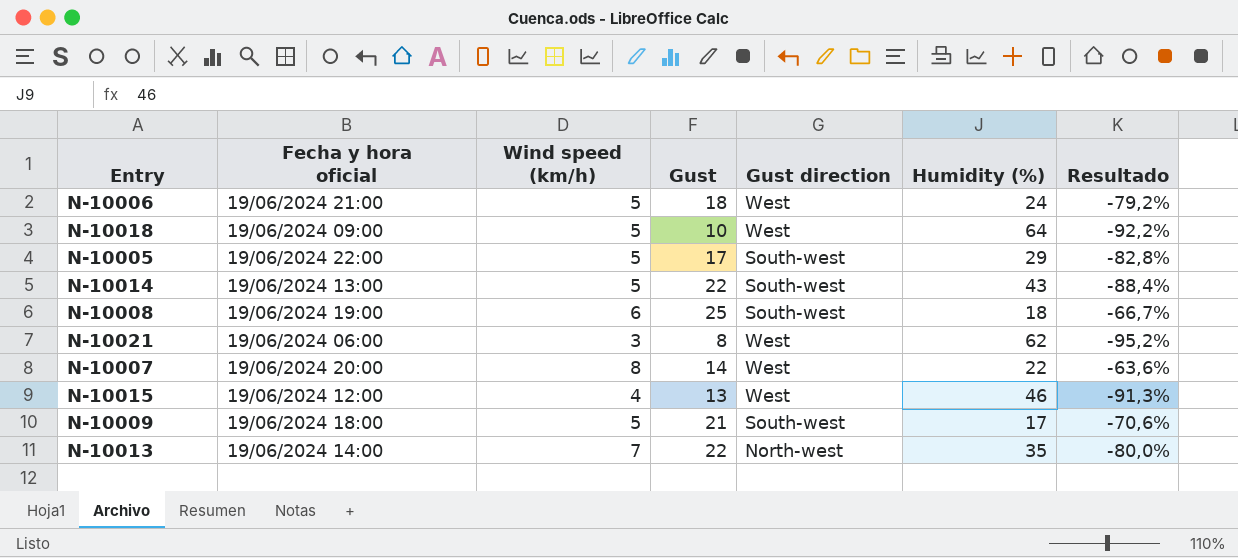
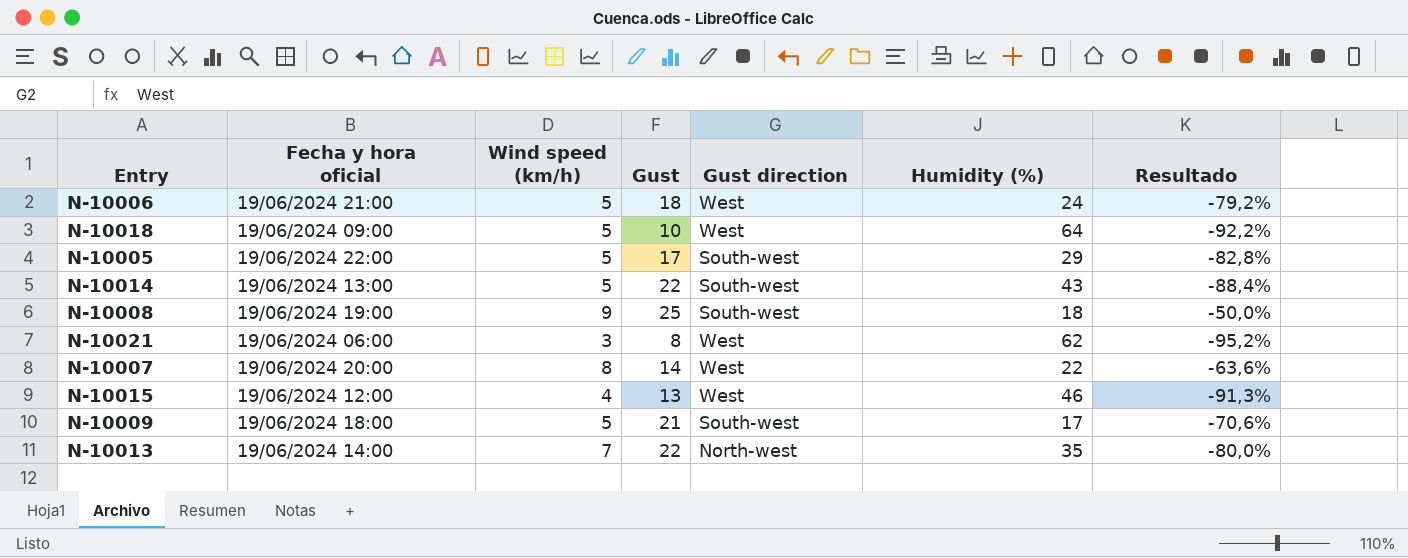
N-10008 | Wind speed (km/h): 6 -> 9
N-10008 | Resultado: -66,7% -> -50,0%

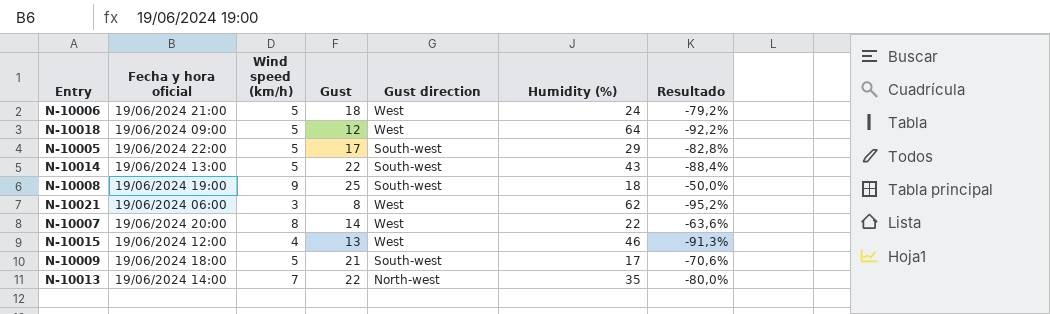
N-10018 | Gust: 10 -> 12

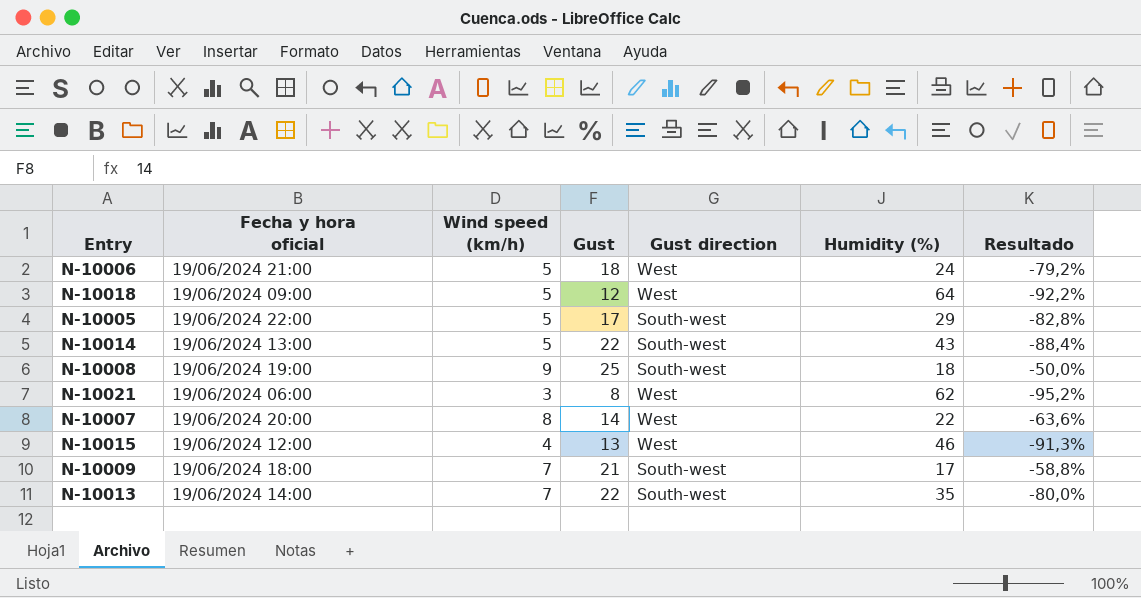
N-10009 | Wind speed (km/h): 5 -> 7
N-10009 | Resultado: -70,6% -> -58,8%
N-10013 | Gust direction: North-west -> South-west

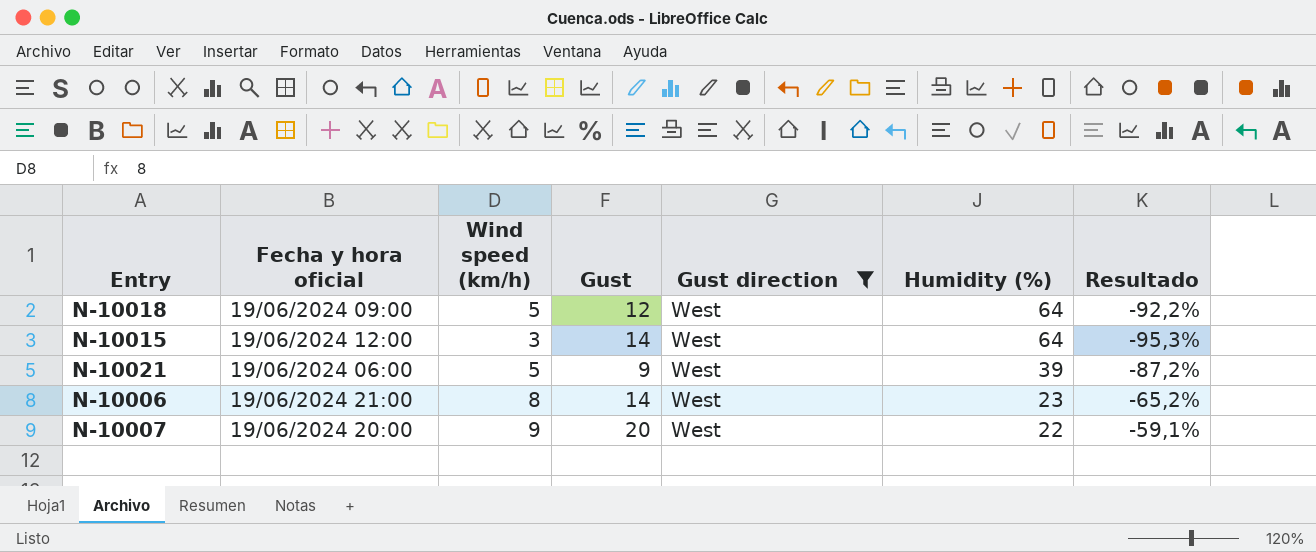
filter: none -> Gust direction = West
row order: none -> Humidity (%) descending
N-10015 | Wind speed (km/h): 4 -> 3
N-10015 | Gust: 13 -> 14
N-10015 | Humidity (%): 46 -> 64
N-10015 | Resultado: -91,3% -> -95,3%
N-10021 | Wind speed (km/h): 3 -> 5
N-10021 | Gust: 8 -> 9
N-10021 | Humidity (%): 62 -> 39
N-10021 | Resultado: -95,2% -> -87,2%
N-10006 | Wind speed (km/h): 5 -> 8
N-10006 | Gust: 18 -> 14
N-10006 | Humidity (%): 24 -> 23
N-10006 | Resultado: -79,2% -> -65,2%
N-10007 | Wind speed (km/h): 8 -> 9
N-10007 | Gust: 14 -> 20
N-10007 | Resultado: -63,6% -> -59,1%

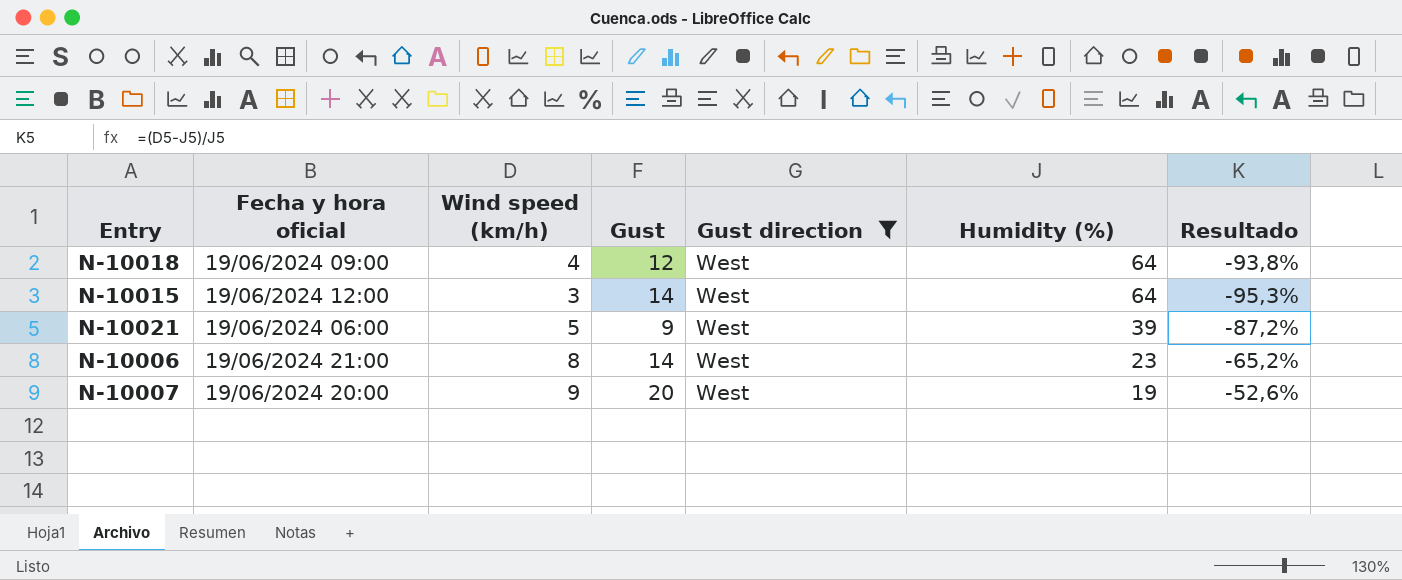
N-10018 | Wind speed (km/h): 5 -> 4
N-10018 | Resultado: -92,2% -> -93,8%
N-10007 | Humidity (%): 22 -> 19
N-10007 | Resultado: -59,1% -> -52,6%

